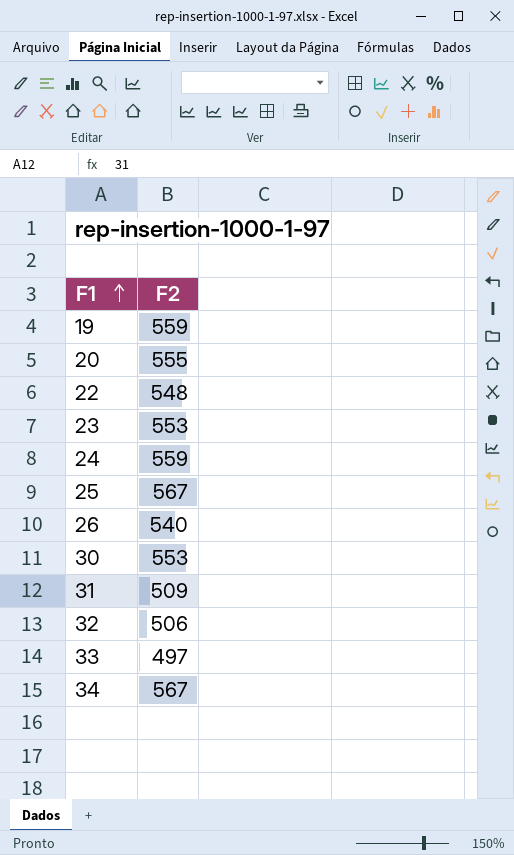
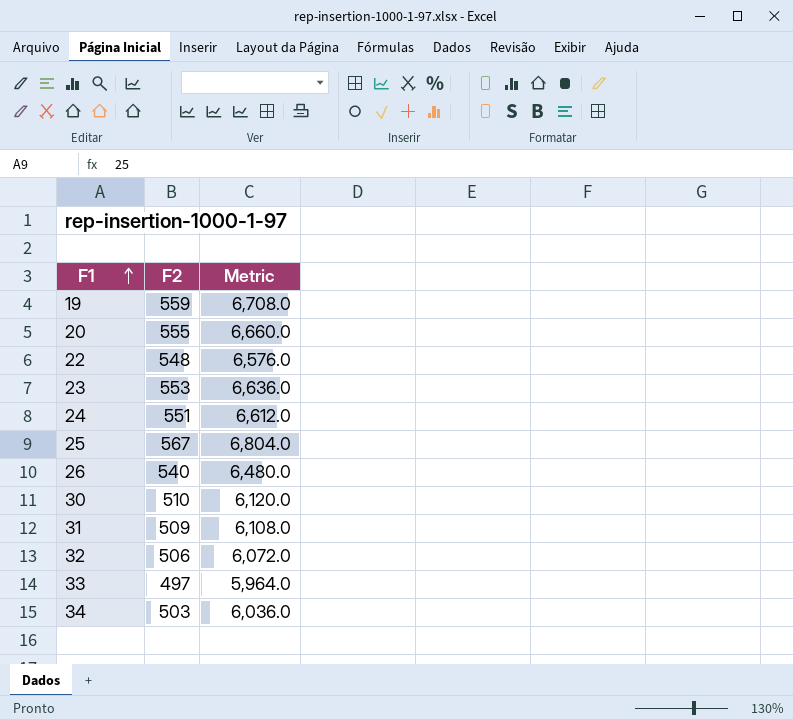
column Metric | formula: none -> [F2] * 12
24 | F2: 559 -> 551
30 | F2: 553 -> 510
34 | F2: 567 -> 503

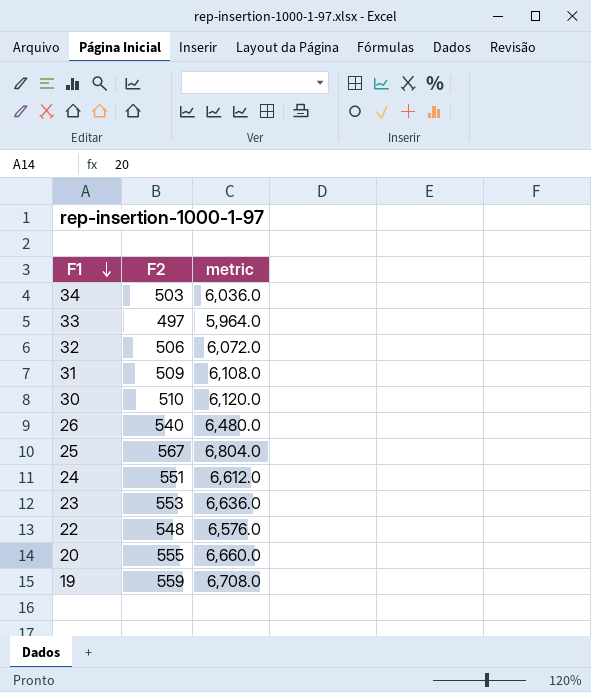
row order: F1 ascending -> F1 descending
column name: Metric -> metric

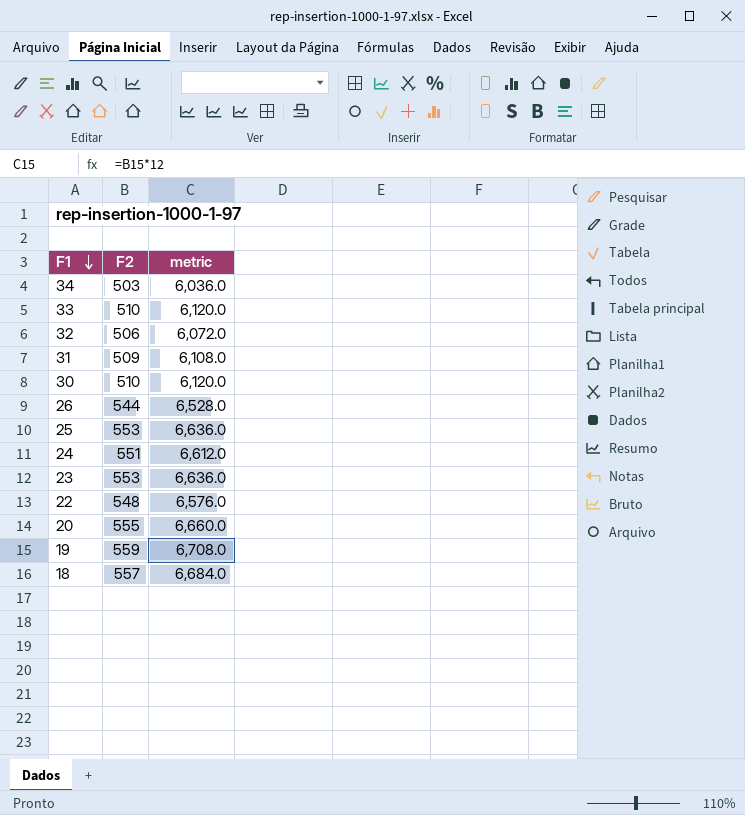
33 | F2: 497 -> 510
33 | metric: 5,964.0 -> 6,120.0
26 | F2: 540 -> 544
26 | metric: 6,480.0 -> 6,528.0
25 | F2: 567 -> 553
25 | metric: 6,804.0 -> 6,636.0
row 18: none -> 557 | 6,684.0

